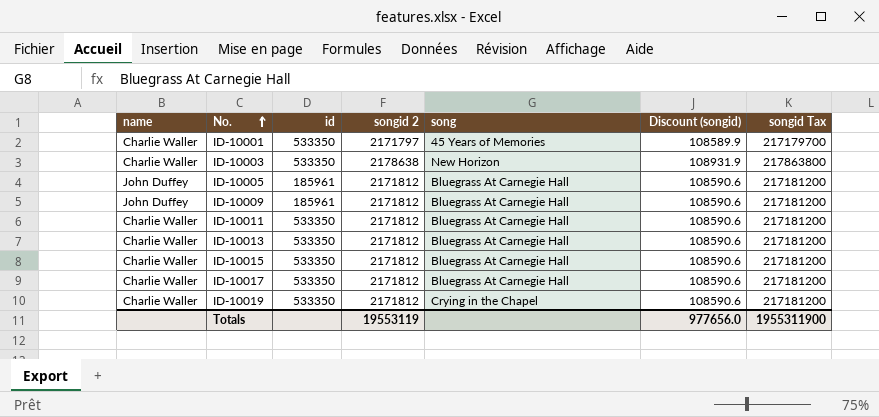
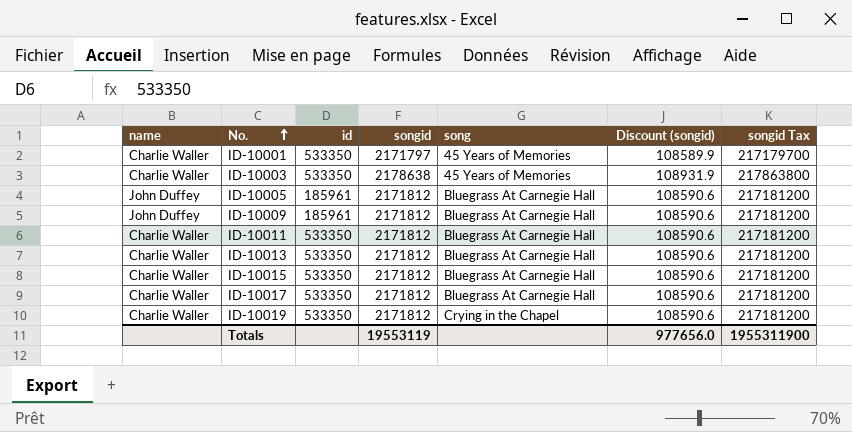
column name: songid 2 -> songid
ID-10003 | song: New Horizon -> 45 Years of Memories

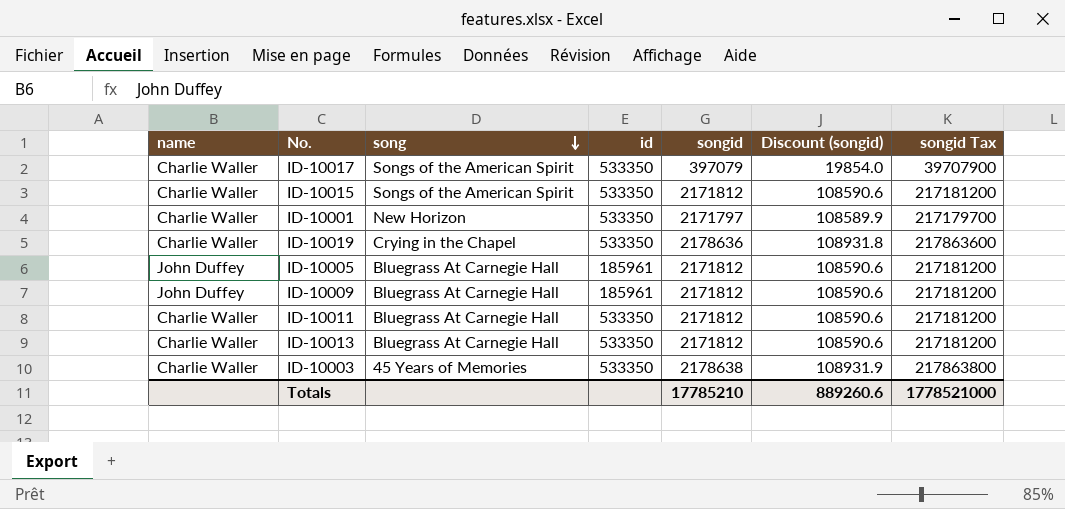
row order: No. ascending -> song descending
column song | position: 5 -> 3
ID-10017 | song: Bluegrass At Carnegie Hall -> Songs of the American Spirit
ID-10017 | songid: 2171812 -> 397079
ID-10017 | Discount (songid): 108590.6 -> 19854.0
ID-10017 | songid Tax: 217181200 -> 39707900
ID-10015 | song: Bluegrass At Carnegie Hall -> Songs of the American Spirit
ID-10001 | song: 45 Years of Memories -> New Horizon
ID-10019 | songid: 2171812 -> 2178636
ID-10019 | Discount (songid): 108590.6 -> 108931.8
ID-10019 | songid Tax: 217181200 -> 217863600
Totals | songid: 19553119 -> 17785210
Totals | Discount (songid): 977656.0 -> 889260.6
Totals | songid Tax: 1955311900 -> 1778521000

